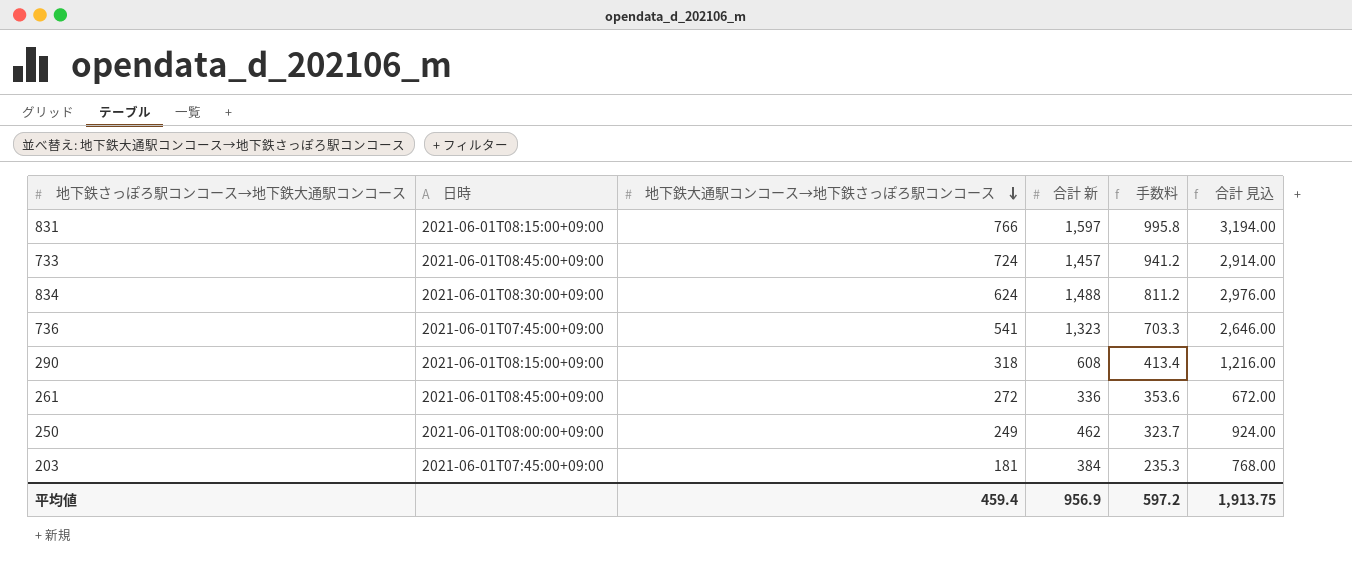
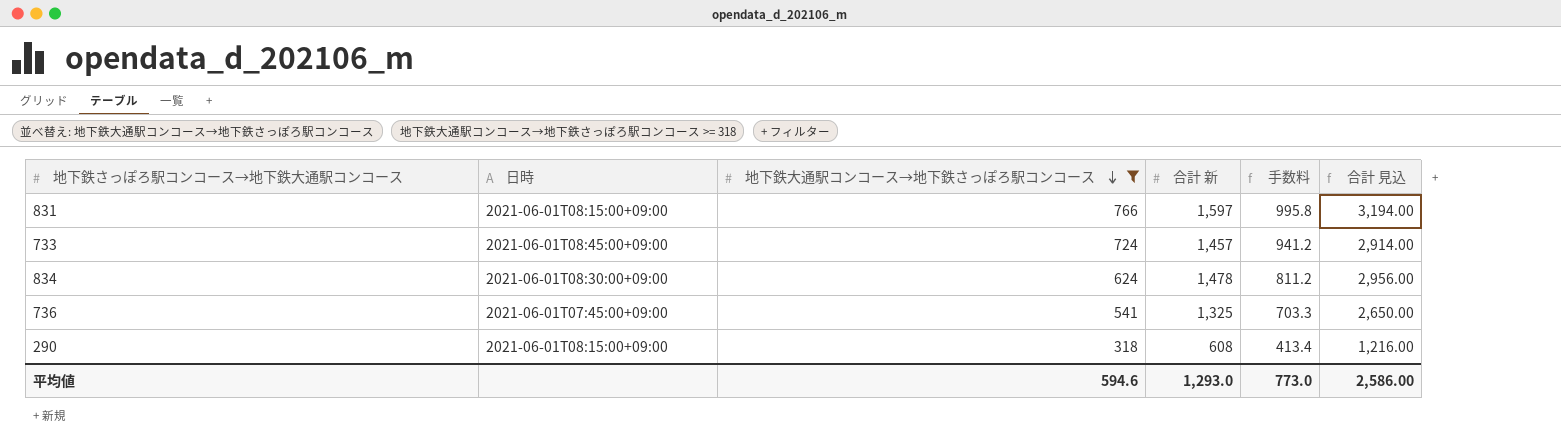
filter: none -> 地下鉄大通駅コンコース→地下鉄さっぽろ駅コンコース >= 318
834 | 合計 新: 1,488 -> 1,478
834 | 合計 見込: 2,976.00 -> 2,956.00
736 | 合計 新: 1,323 -> 1,325
736 | 合計 見込: 2,646.00 -> 2,650.00
平均値 | 地下鉄大通駅コンコース→地下鉄さっぽろ駅コンコース: 459.4 -> 594.6
平均値 | 合計 新: 956.9 -> 1,293.0
平均値 | 手数料: 597.2 -> 773.0
平均値 | 合計 見込: 1,913.75 -> 2,586.00

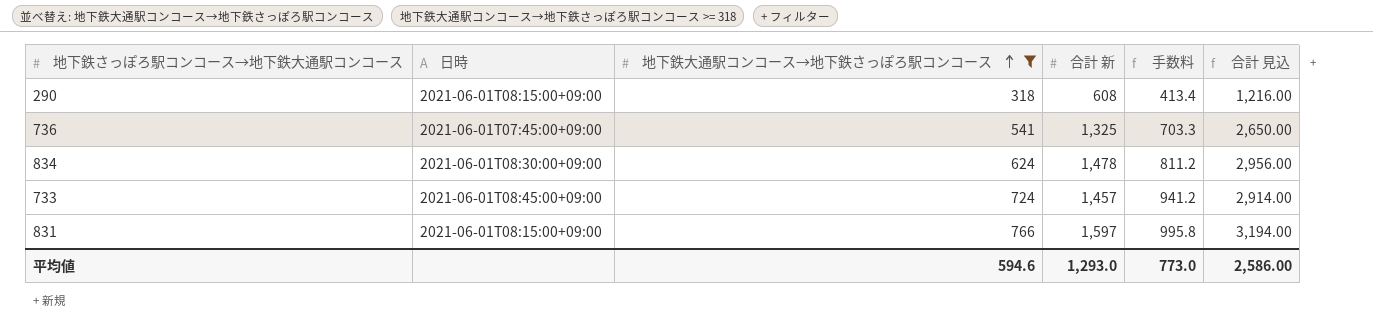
row order: 地下鉄大通駅コンコース→地下鉄さっぽろ駅コンコース descending -> 地下鉄大通駅コンコース→地下鉄さっぽろ駅コンコース ascending

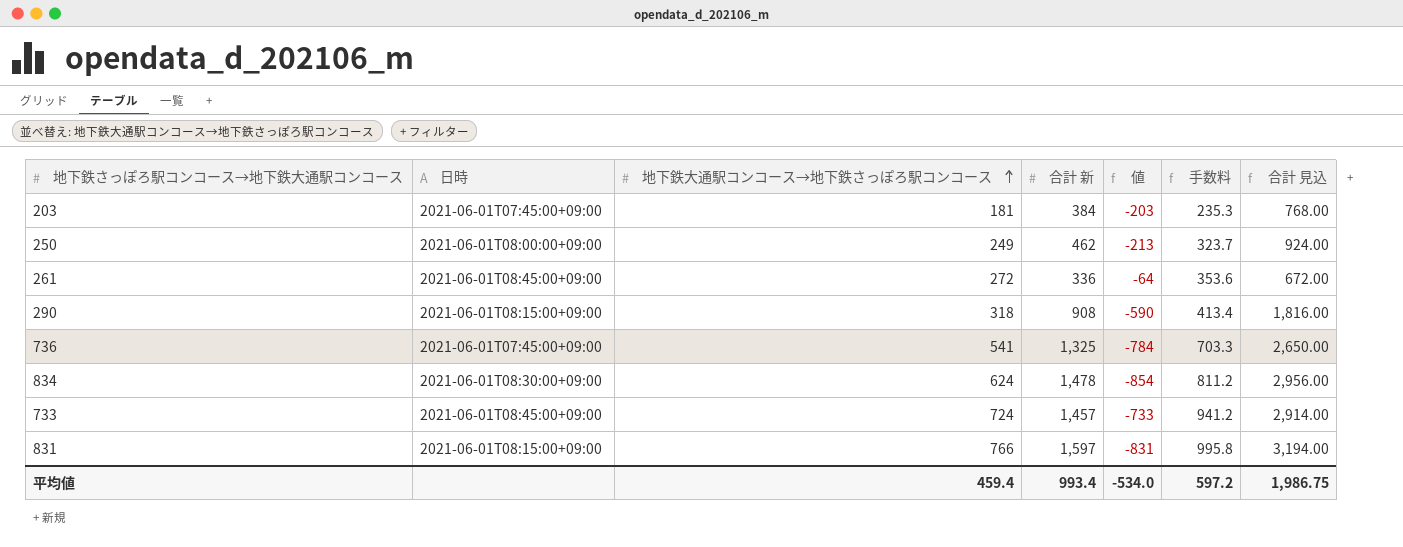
filter: 地下鉄大通駅コンコース→地下鉄さっぽろ駅コンコース >= 318 -> none
column 値 | formula: none -> [地下鉄大通駅コンコース→地下鉄さっぽろ駅コンコース] - [合計 新]
290 | 合計 新: 608 -> 908
290 | 合計 見込: 1,216.00 -> 1,816.00
平均値 | 地下鉄大通駅コンコース→地下鉄さっぽろ駅コンコース: 594.6 -> 459.4
平均値 | 合計 新: 1,293.0 -> 993.4
平均値 | 手数料: 773.0 -> 597.2
平均値 | 合計 見込: 2,586.00 -> 1,986.75

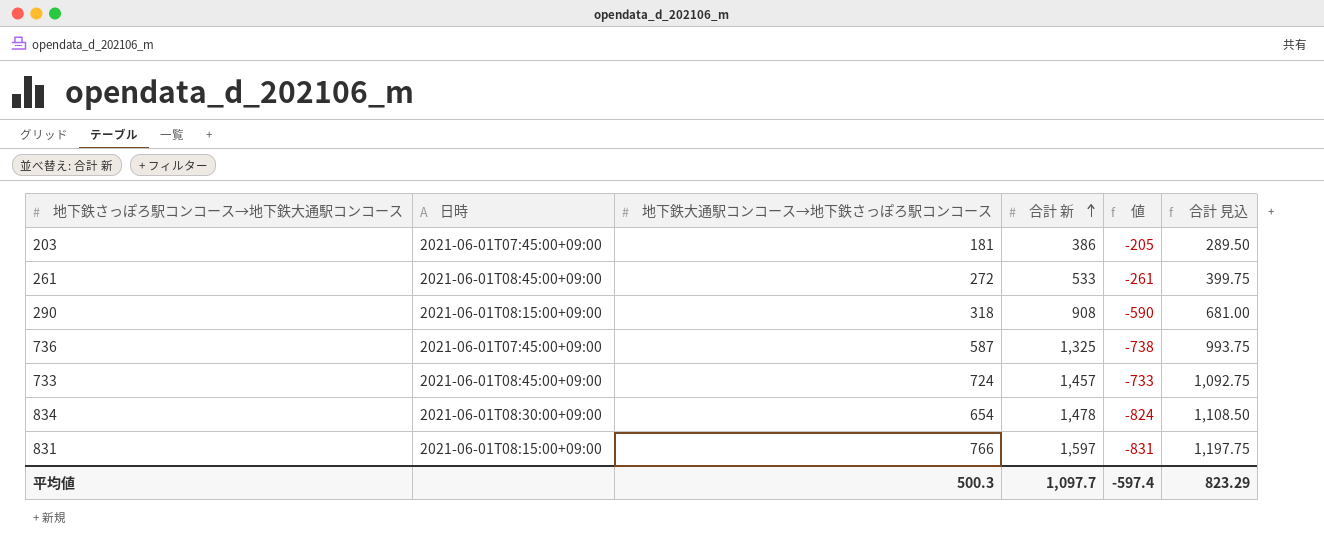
row order: 地下鉄大通駅コンコース→地下鉄さっぽろ駅コンコース ascending -> 合計 新 ascending
column 手数料 | formula: [地下鉄大通駅コンコース→地下鉄さっぽろ駅コンコース] * 1.3 -> none
column 合計 見込 | formula: [合計 新] * 2 -> [合計 新] * 0.75
row 250: 2021-06-01T08:00:00+09:00 | 249 | 462 | -213 | 323.7 | 924.00 -> none
203 | 合計 新: 384 -> 386
203 | 値: -203 -> -205
261 | 合計 新: 336 -> 533
261 | 値: -64 -> -261
736 | 地下鉄大通駅コンコース→地下鉄さっぽろ駅コンコース: 541 -> 587
736 | 値: -784 -> -738
834 | 地下鉄大通駅コンコース→地下鉄さっぽろ駅コンコース: 624 -> 654
834 | 値: -854 -> -824
平均値 | 地下鉄大通駅コンコース→地下鉄さっぽろ駅コンコース: 459.4 -> 500.3
平均値 | 合計 新: 993.4 -> 1,097.7
平均値 | 値: -534.0 -> -597.4
平均値 | 合計 見込: 1,986.75 -> 823.29

